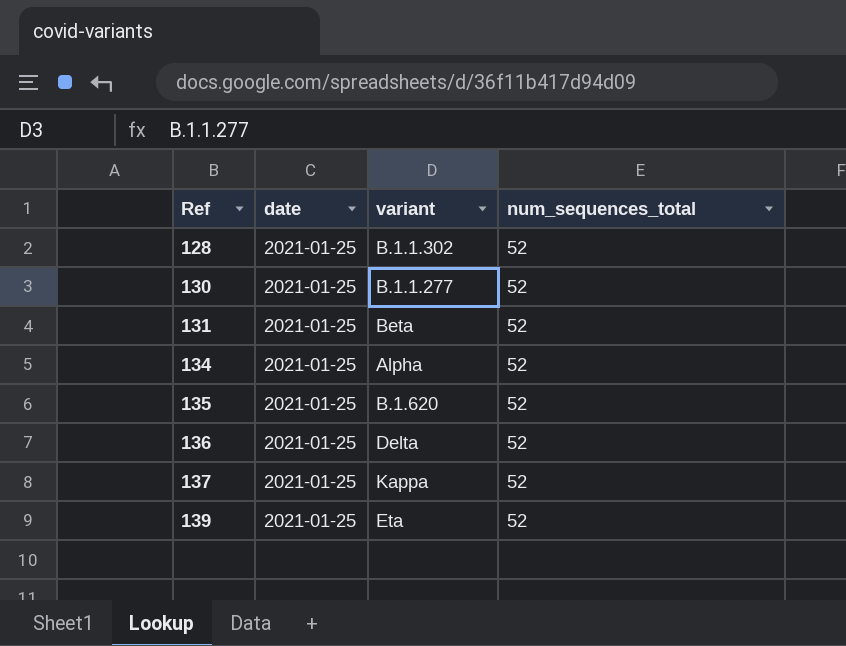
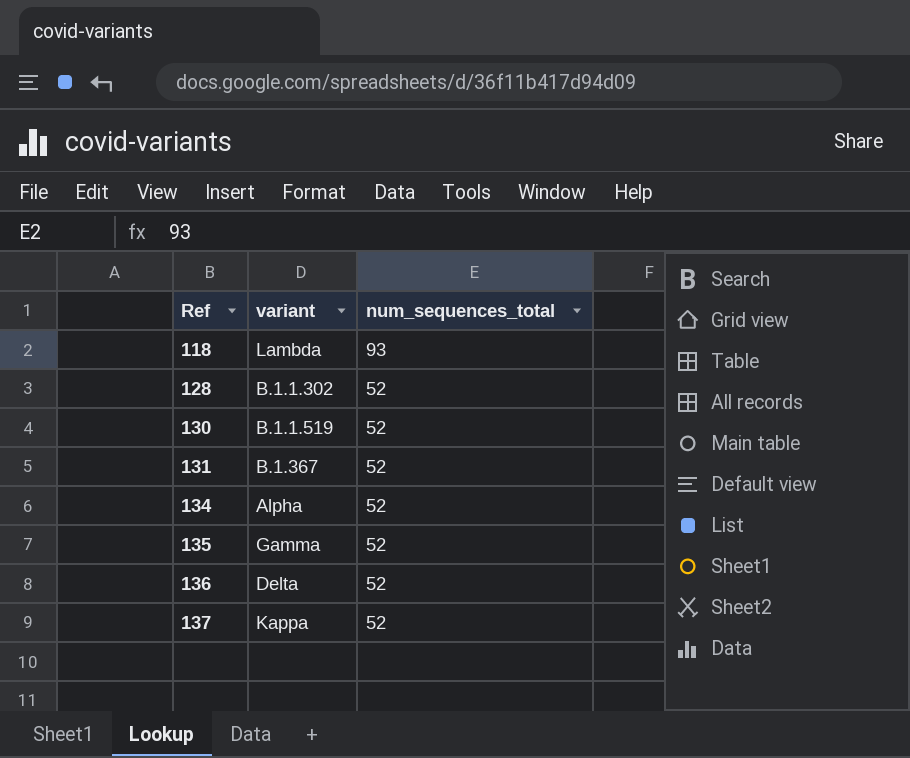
column date | position: 2 -> none
row 139: 2021-01-25 | Eta | 52 -> none
row 118: none -> Lambda | 93
130 | variant: B.1.1.277 -> B.1.1.519
131 | variant: Beta -> B.1.367
135 | variant: B.1.620 -> Gamma

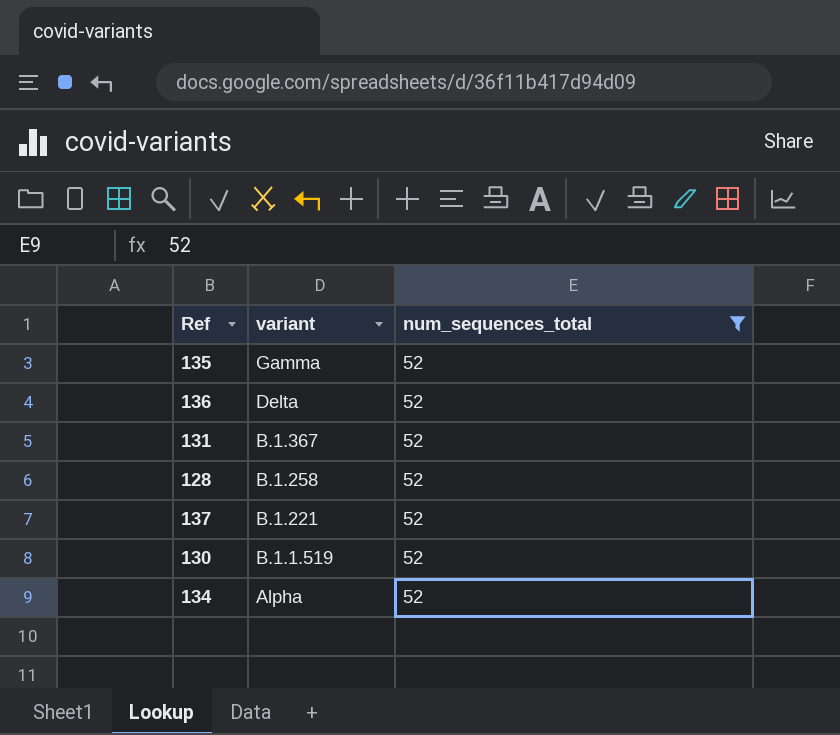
filter: none -> num_sequences_total = 52
row order: Ref ascending -> variant descending
128 | variant: B.1.1.302 -> B.1.258
137 | variant: Kappa -> B.1.221

